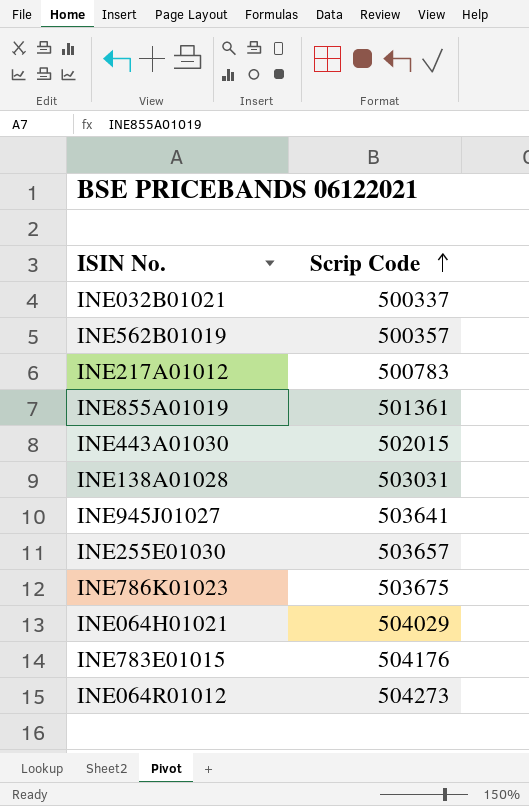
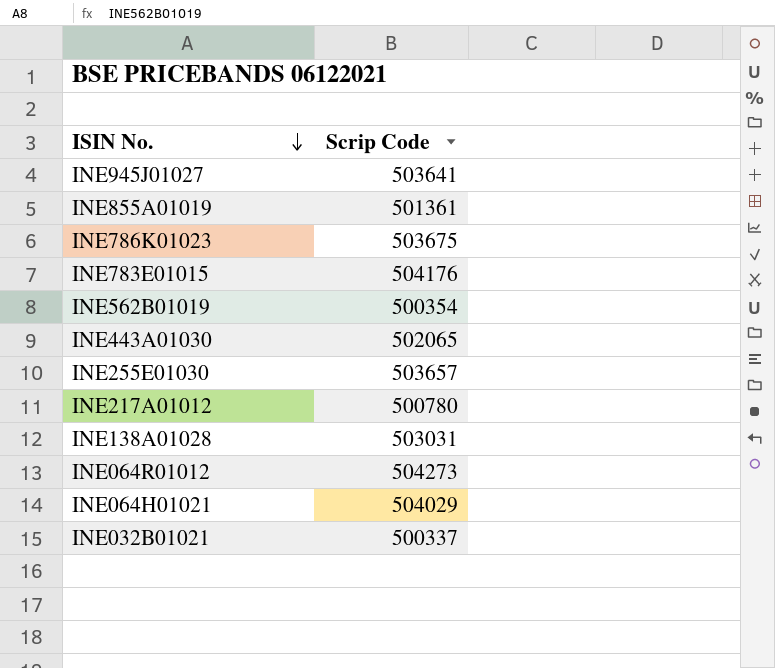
row order: Scrip Code ascending -> ISIN No. descending
INE562B01019 | Scrip Code: 500357 -> 500354
INE443A01030 | Scrip Code: 502015 -> 502065
INE217A01012 | Scrip Code: 500783 -> 500780

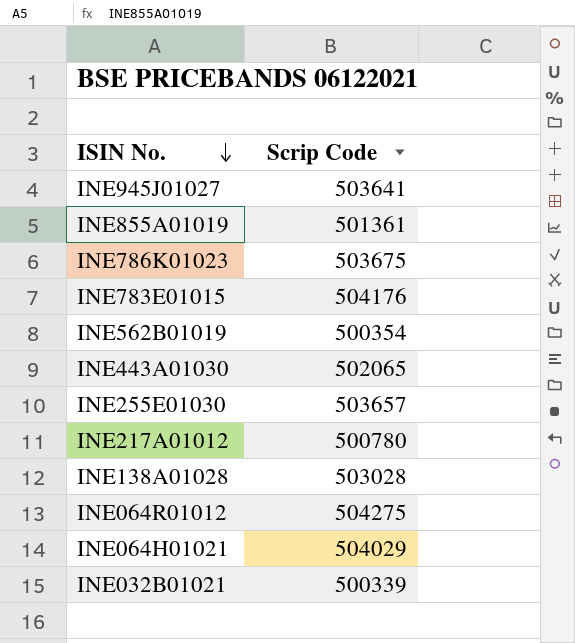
INE138A01028 | Scrip Code: 503031 -> 503028
INE064R01012 | Scrip Code: 504273 -> 504275
INE032B01021 | Scrip Code: 500337 -> 500339

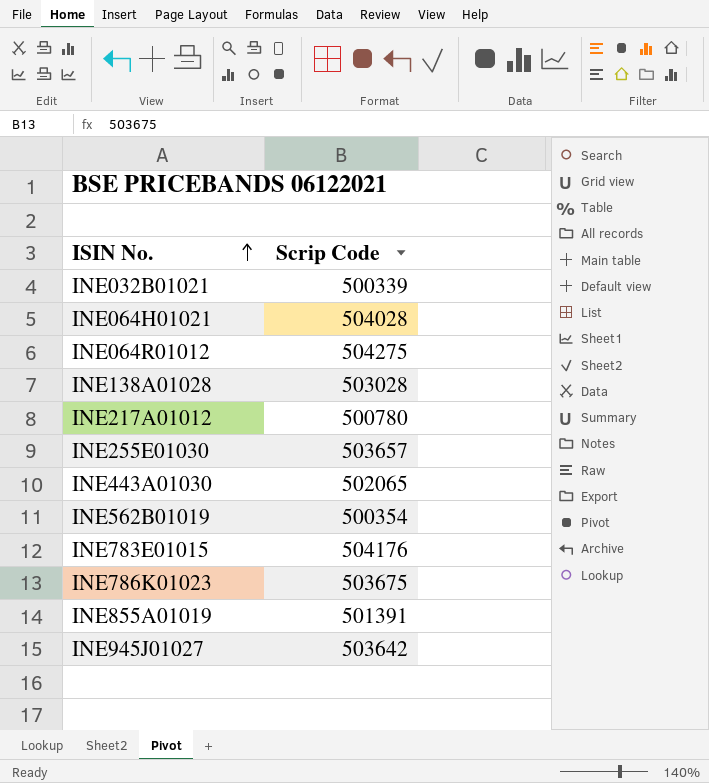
row order: ISIN No. descending -> ISIN No. ascending
INE064H01021 | Scrip Code: 504029 -> 504028
INE855A01019 | Scrip Code: 501361 -> 501391
INE945J01027 | Scrip Code: 503641 -> 503642

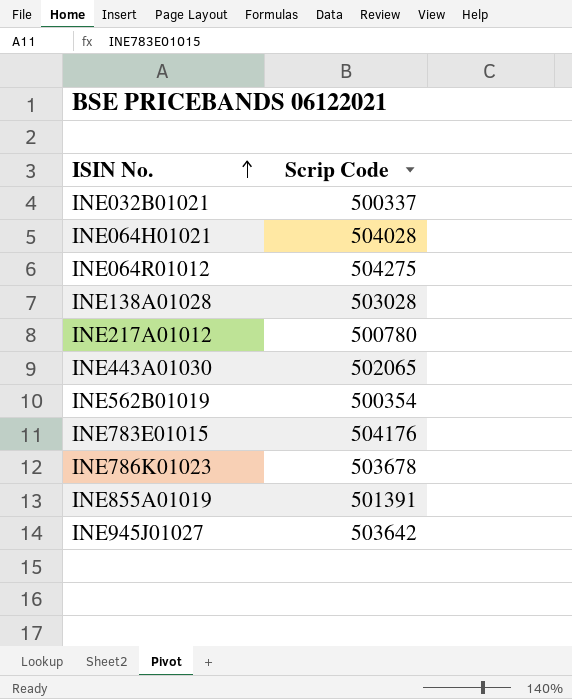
row INE255E01030: 503657 -> none
INE032B01021 | Scrip Code: 500339 -> 500337
INE786K01023 | Scrip Code: 503675 -> 503678

